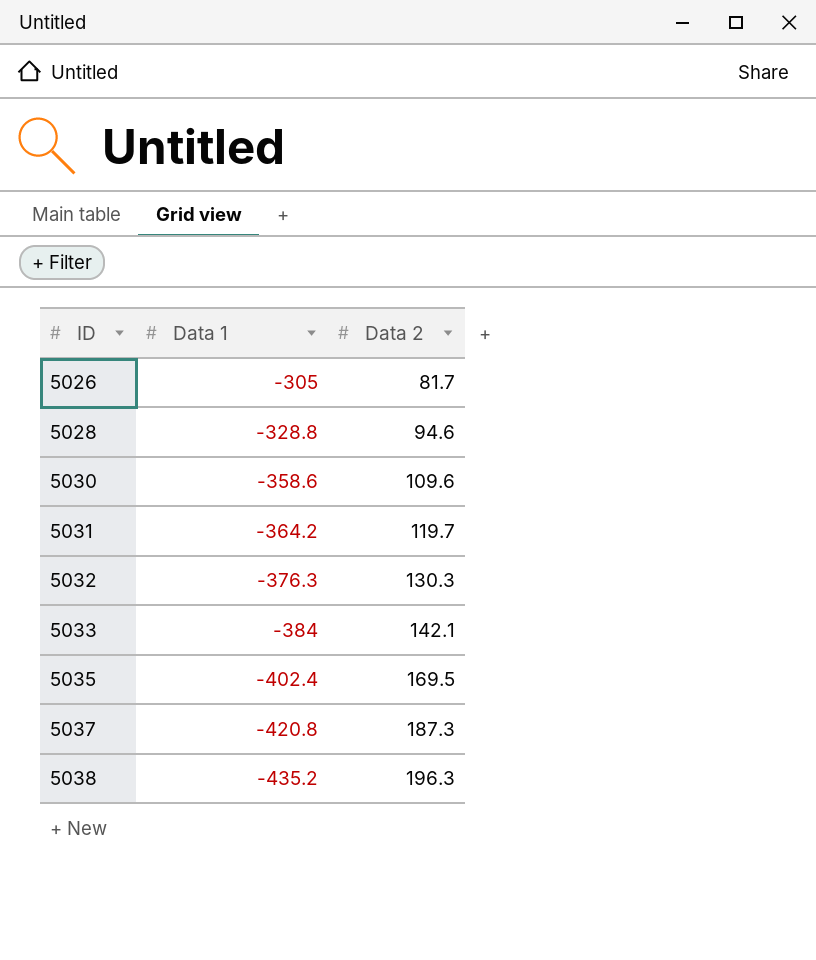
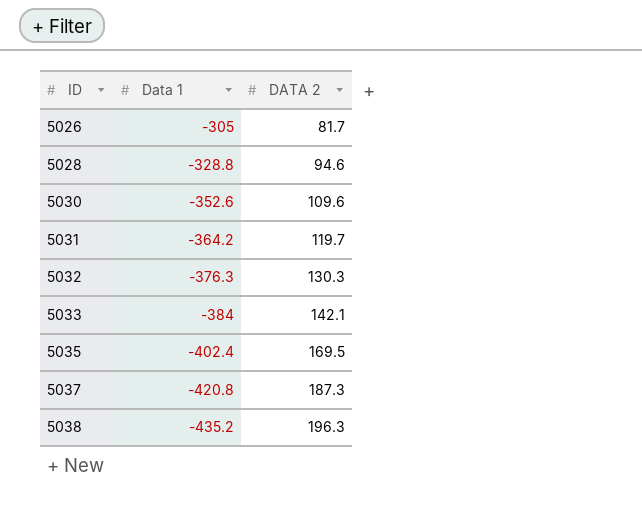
column name: Data 2 -> DATA 2
5030 | Data 1: -358.6 -> -352.6

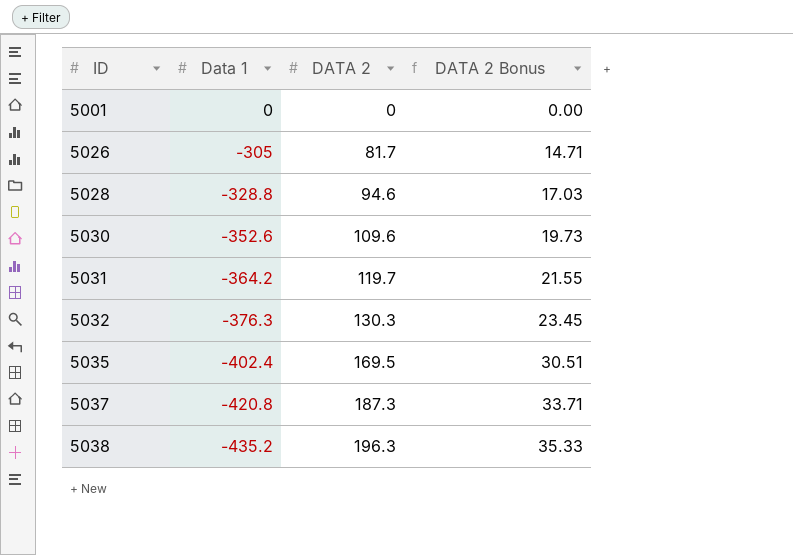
column DATA 2 Bonus | formula: none -> [DATA 2] * 0.18
row 5033: -384 | 142.1 -> none
row 5001: none -> 0 | 0 | 0.00

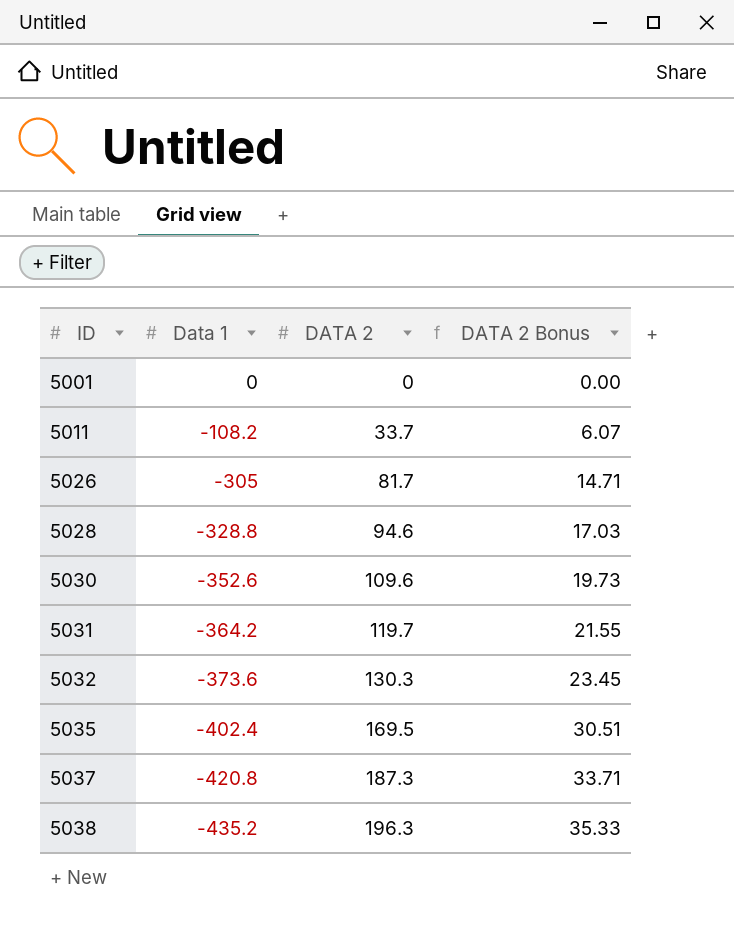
row 5011: none -> -108.2 | 33.7 | 6.07
5032 | Data 1: -376.3 -> -373.6

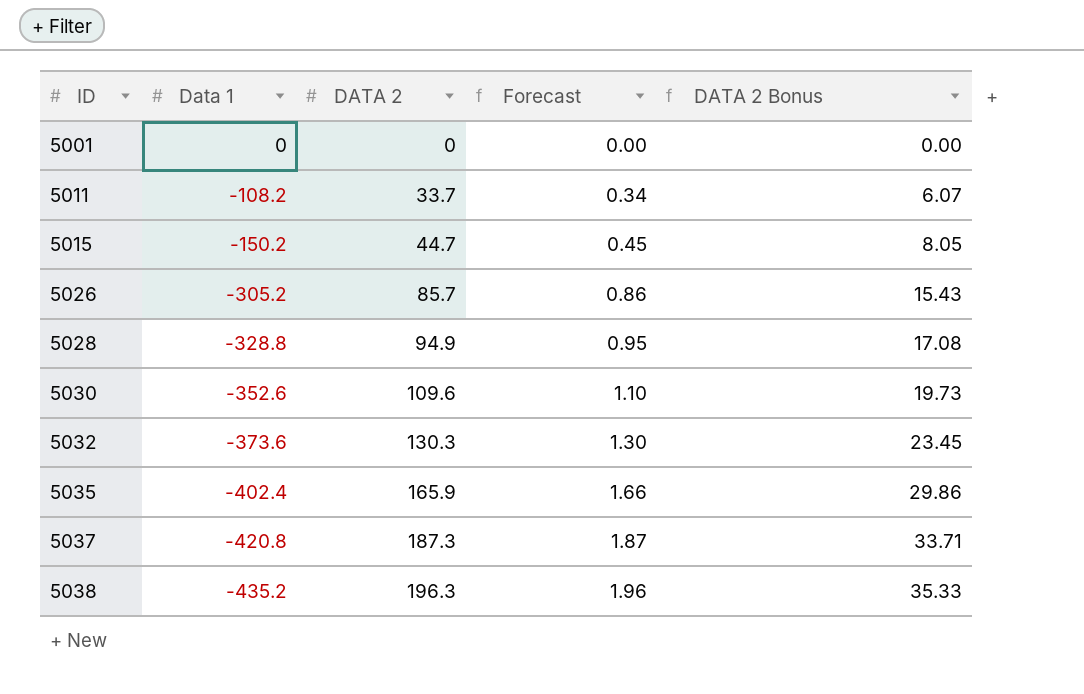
column Forecast | formula: none -> [DATA 2] * 0.01
row 5031: -364.2 | 119.7 | 21.55 -> none
row 5015: none -> -150.2 | 44.7 | 0.45 | 8.05
5026 | Data 1: -305 -> -305.2
5026 | DATA 2: 81.7 -> 85.7
5026 | DATA 2 Bonus: 14.71 -> 15.43
5028 | DATA 2: 94.6 -> 94.9
5028 | DATA 2 Bonus: 17.03 -> 17.08
5035 | DATA 2: 169.5 -> 165.9
5035 | DATA 2 Bonus: 30.51 -> 29.86

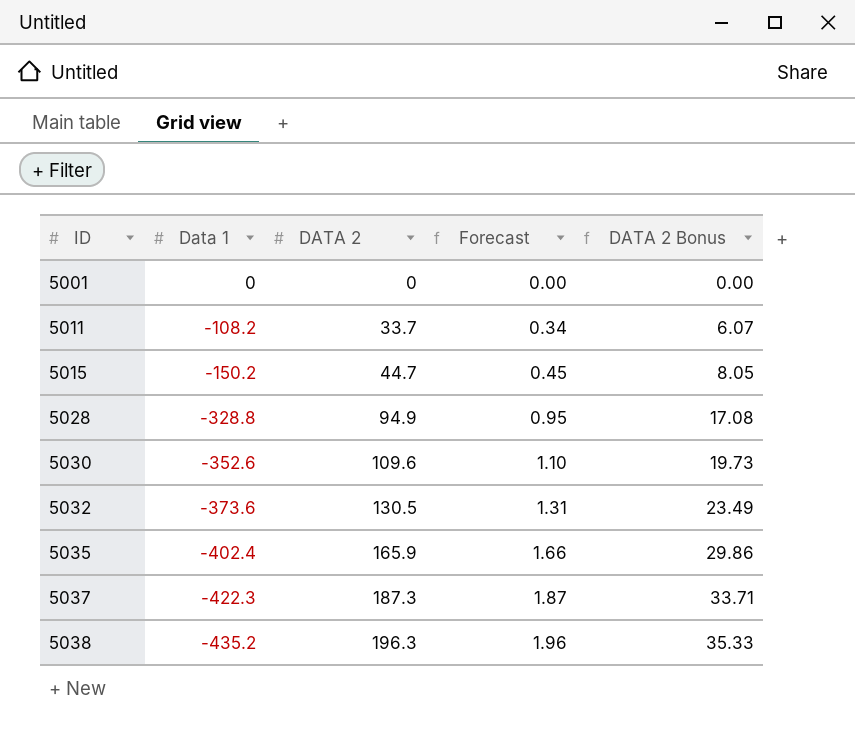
row 5026: -305.2 | 85.7 | 0.86 | 15.43 -> none
5032 | DATA 2: 130.3 -> 130.5
5032 | Forecast: 1.30 -> 1.31
5032 | DATA 2 Bonus: 23.45 -> 23.49
5037 | Data 1: -420.8 -> -422.3

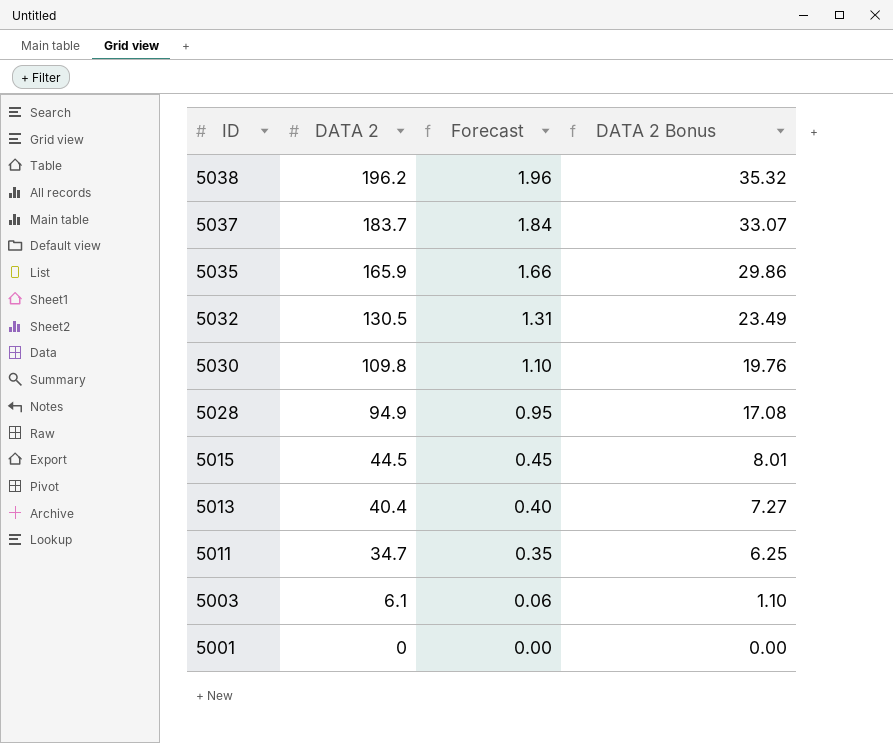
row order: ID ascending -> ID descending
column Data 1 | position: 2 -> none
5038 | DATA 2: 196.3 -> 196.2
5038 | DATA 2 Bonus: 35.33 -> 35.32
5037 | DATA 2: 187.3 -> 183.7
5037 | Forecast: 1.87 -> 1.84
5037 | DATA 2 Bonus: 33.71 -> 33.07
5030 | DATA 2: 109.6 -> 109.8
5030 | DATA 2 Bonus: 19.73 -> 19.76
5015 | DATA 2: 44.7 -> 44.5
5015 | DATA 2 Bonus: 8.05 -> 8.01
row 5013: none -> 40.4 | 0.40 | 7.27
5011 | DATA 2: 33.7 -> 34.7
5011 | Forecast: 0.34 -> 0.35
5011 | DATA 2 Bonus: 6.07 -> 6.25
row 5003: none -> 6.1 | 0.06 | 1.10

